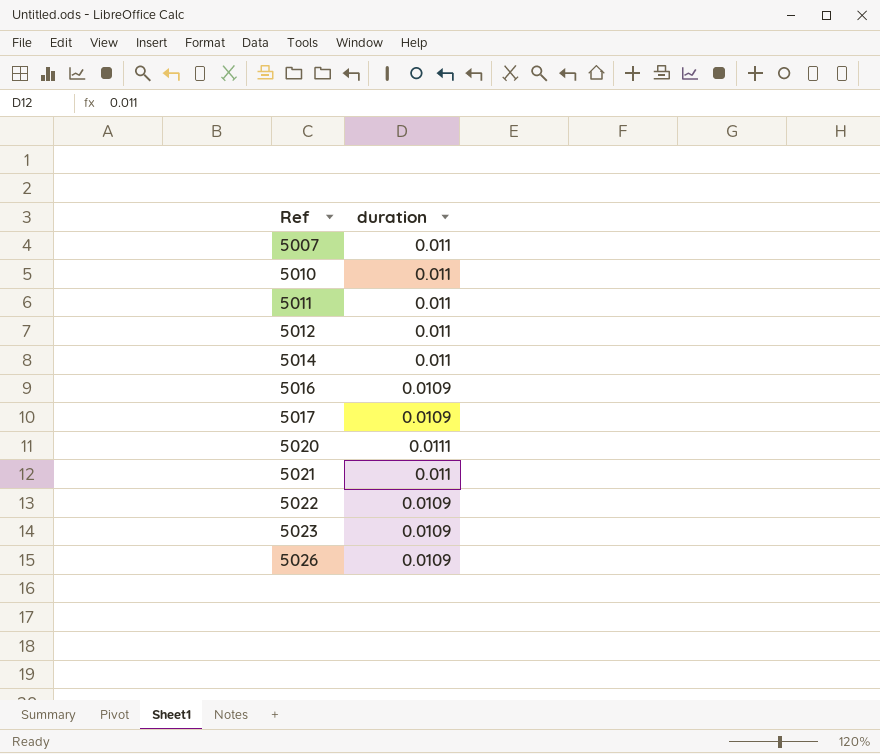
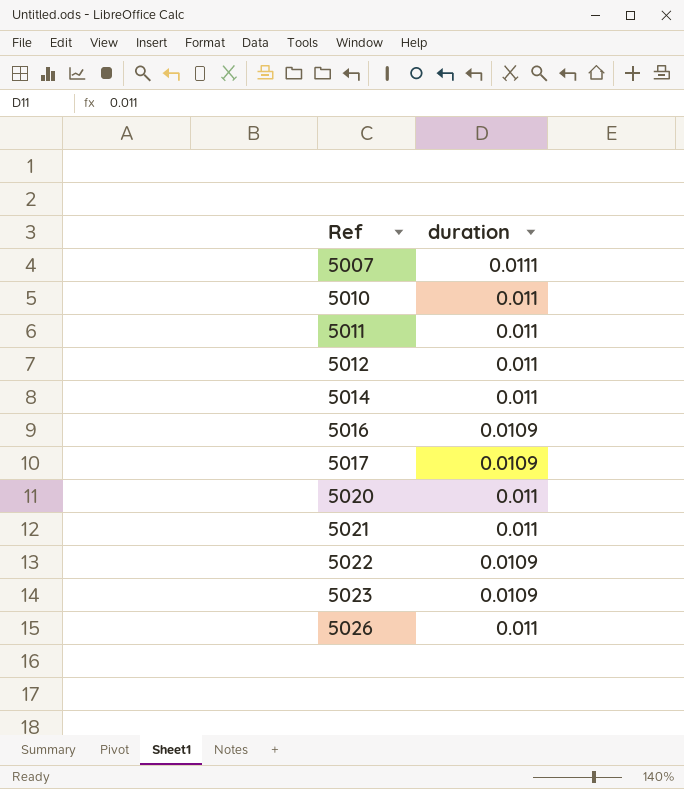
5007 | duration: 0.011 -> 0.0111
5020 | duration: 0.0111 -> 0.011
5026 | duration: 0.0109 -> 0.011

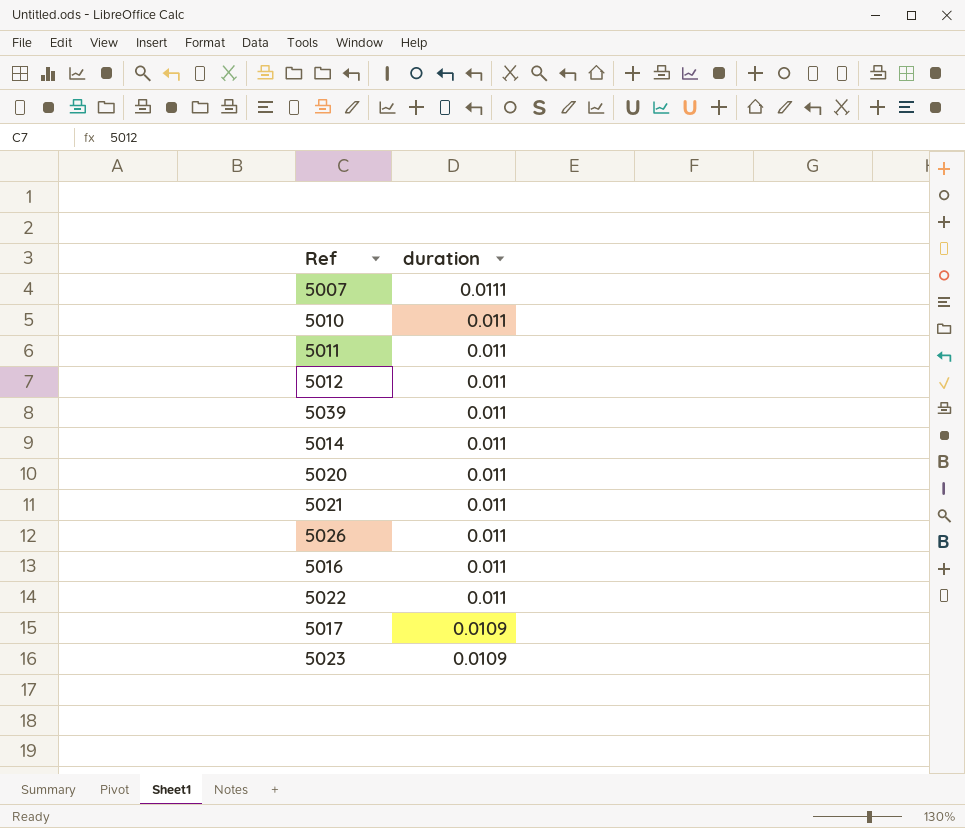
row order: Ref ascending -> duration descending
row 5039: none -> 0.011
5016 | duration: 0.0109 -> 0.011
5022 | duration: 0.0109 -> 0.011

